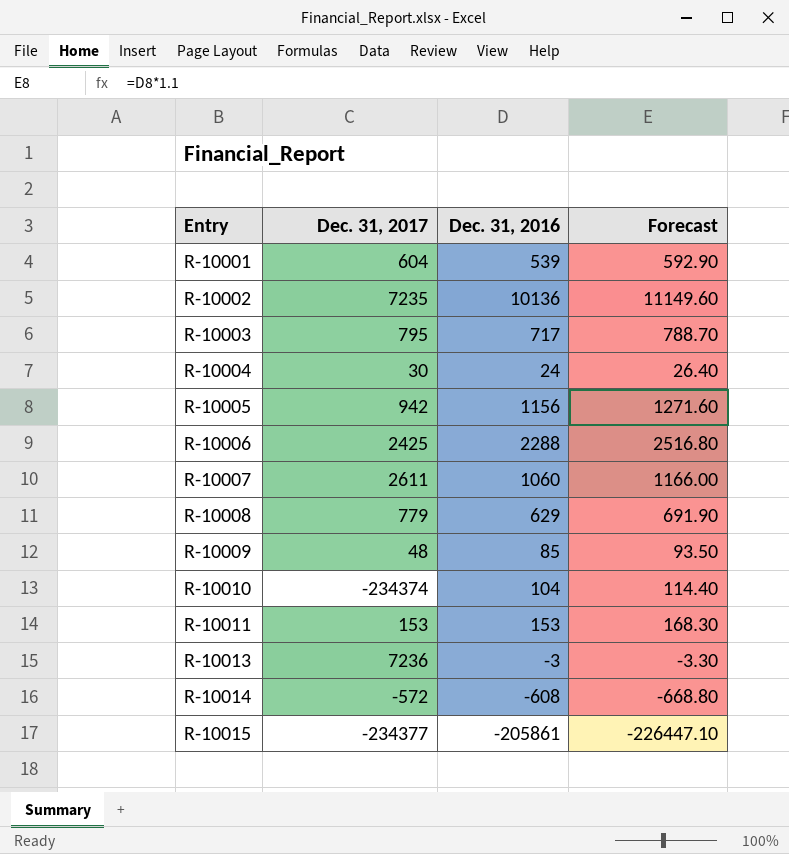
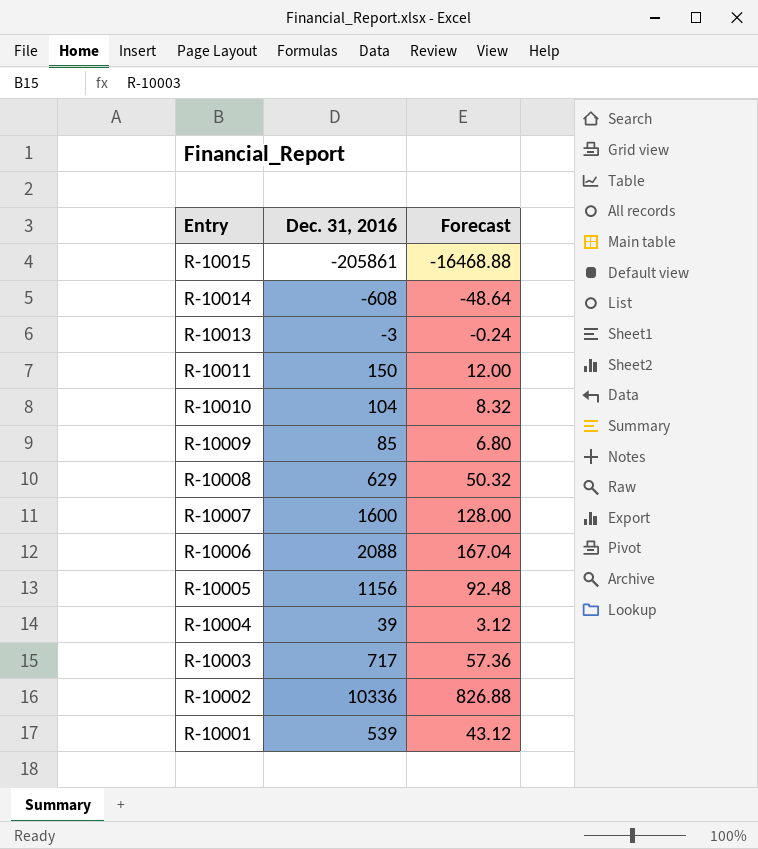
row order: Entry ascending -> Entry descending
column Dec. 31, 2017 | position: 2 -> none
column Forecast | formula: [Dec. 31, 2016] * 1.1 -> [Dec. 31, 2016] * 0.08
R-10011 | Dec. 31, 2016: 153 -> 150
R-10007 | Dec. 31, 2016: 1060 -> 1600
R-10006 | Dec. 31, 2016: 2288 -> 2088
R-10004 | Dec. 31, 2016: 24 -> 39
R-10002 | Dec. 31, 2016: 10136 -> 10336

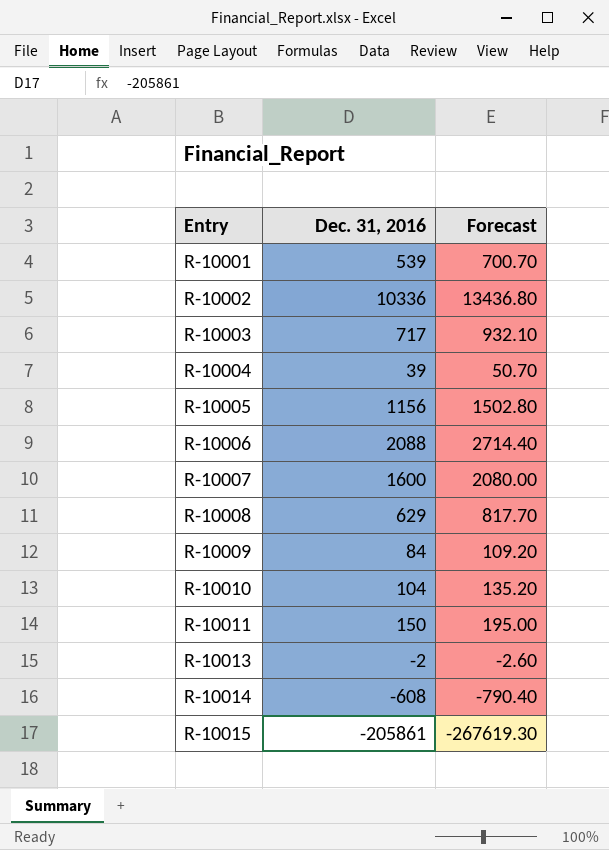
row order: Entry descending -> Entry ascending
column Forecast | formula: [Dec. 31, 2016] * 0.08 -> [Dec. 31, 2016] * 1.3
R-10009 | Dec. 31, 2016: 85 -> 84
R-10013 | Dec. 31, 2016: -3 -> -2

